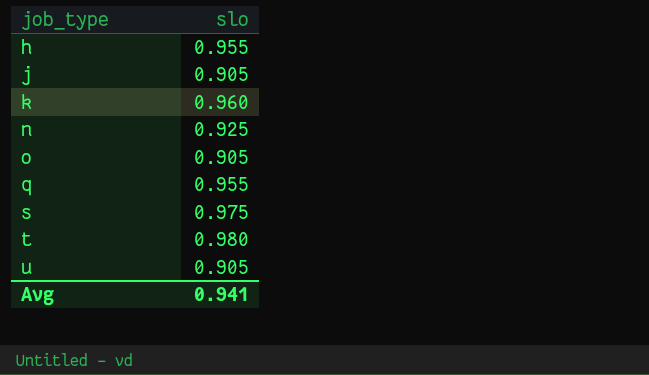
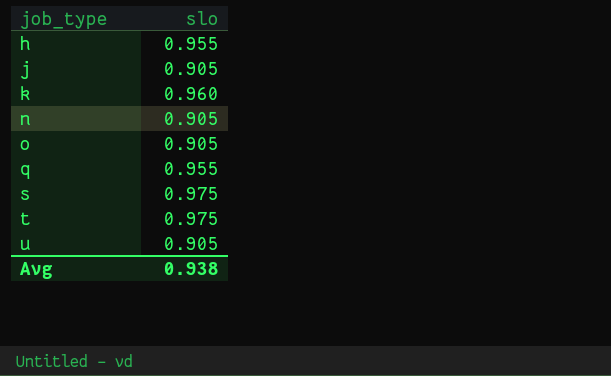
n | slo: 0.925 -> 0.905
t | slo: 0.980 -> 0.975
Avg | slo: 0.941 -> 0.938

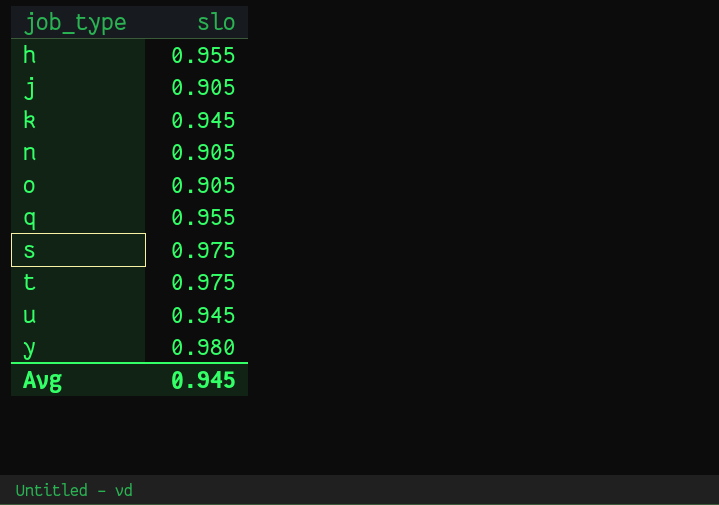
k | slo: 0.960 -> 0.945
u | slo: 0.905 -> 0.945
row y: none -> 0.980
Avg | slo: 0.938 -> 0.945

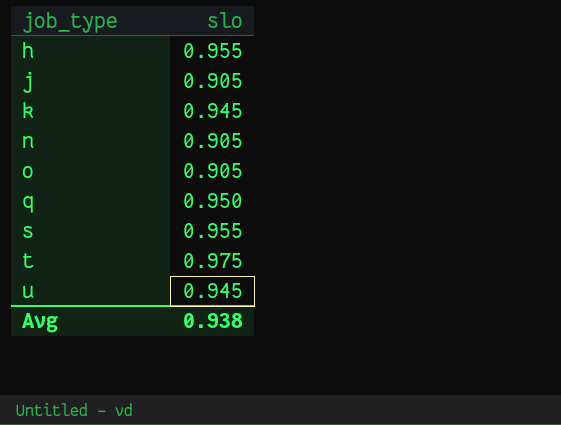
row y: 0.980 -> none
q | slo: 0.955 -> 0.950
s | slo: 0.975 -> 0.955
Avg | slo: 0.945 -> 0.938

